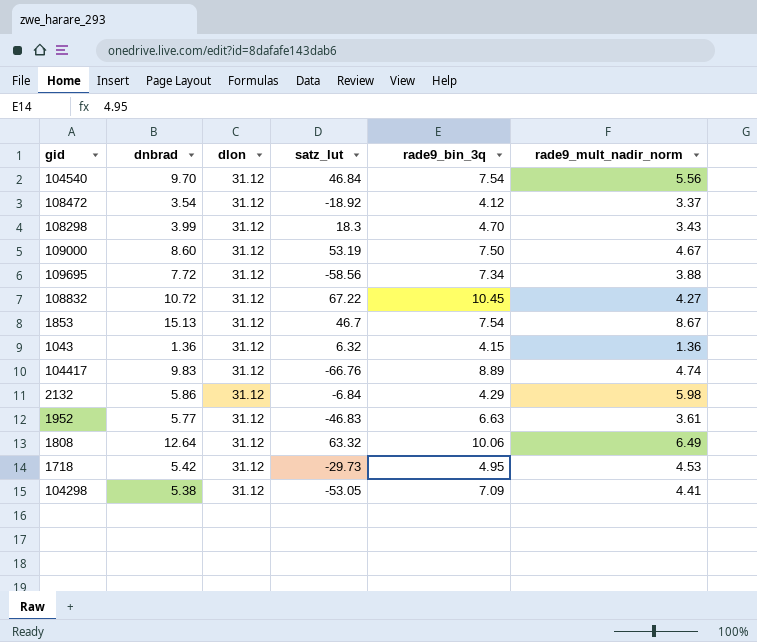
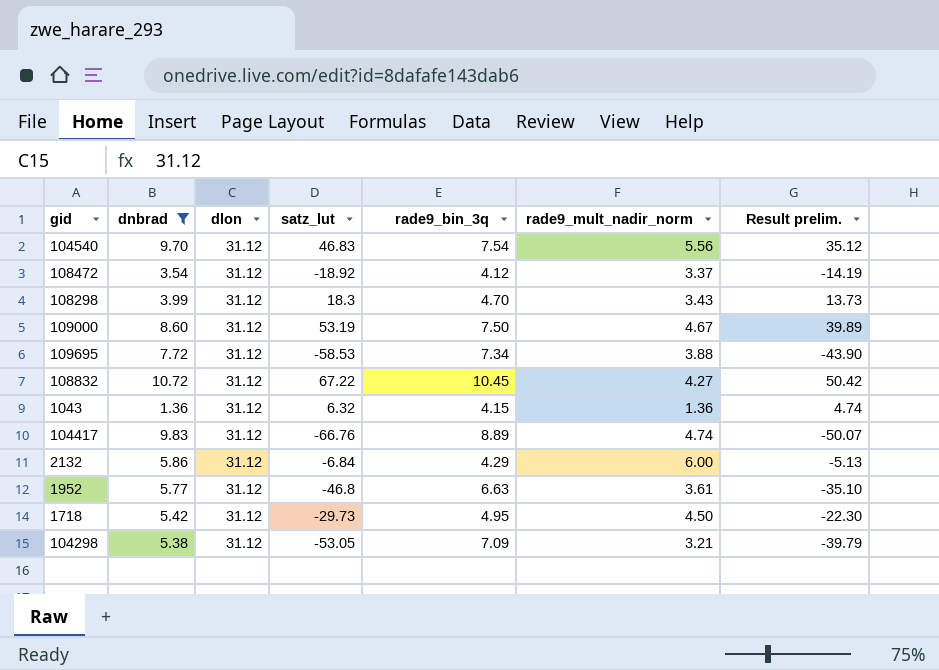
filter: none -> dnbrad <= 10.72
column Result prelim. | formula: none -> [satz_lut] * 0.75
104540 | satz_lut: 46.84 -> 46.83
109695 | satz_lut: -58.56 -> -58.53
2132 | rade9_mult_nadir_norm: 5.98 -> 6.00
1952 | satz_lut: -46.83 -> -46.8
1718 | rade9_mult_nadir_norm: 4.53 -> 4.50
104298 | rade9_mult_nadir_norm: 4.41 -> 3.21

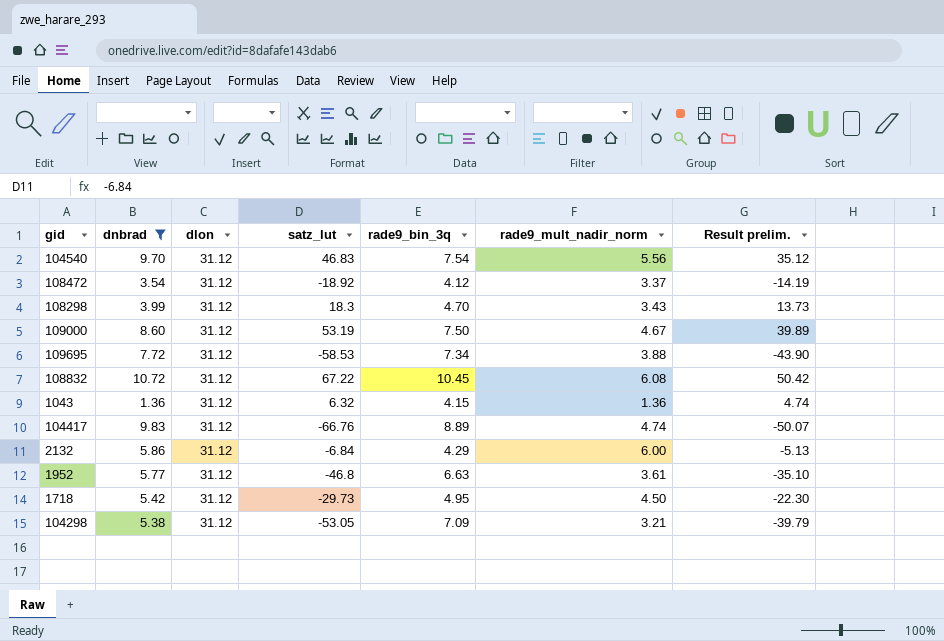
108832 | rade9_mult_nadir_norm: 4.27 -> 6.08

